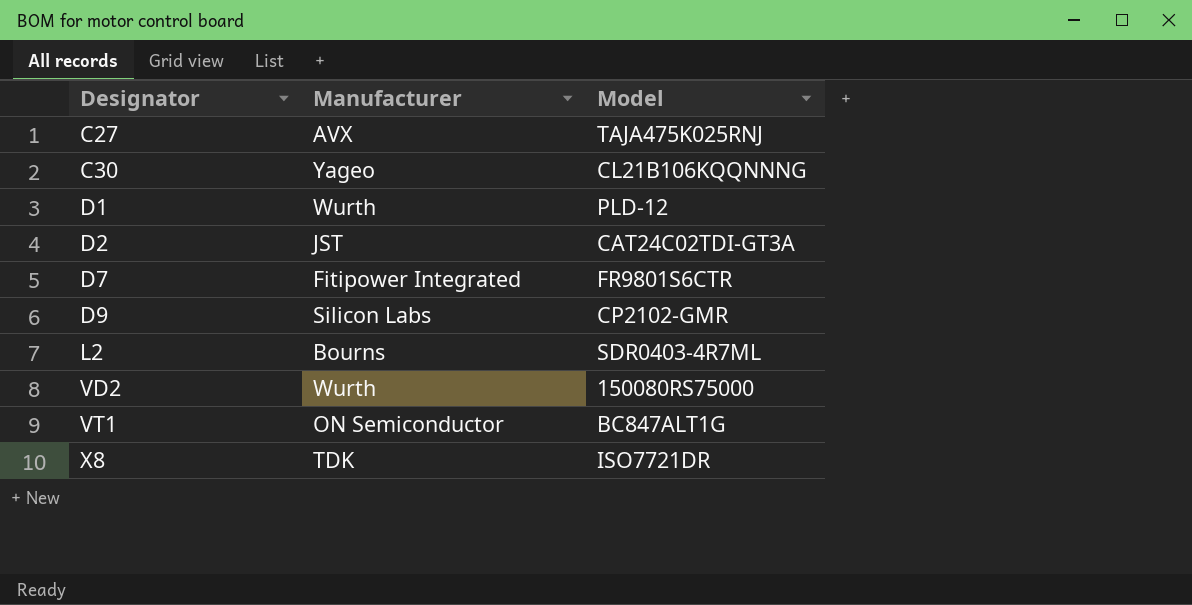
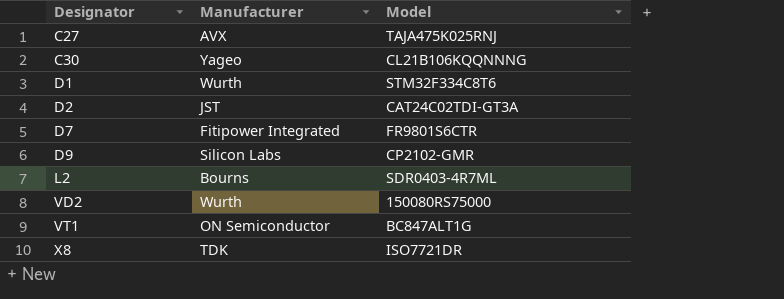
D1 | Model: PLD-12 -> STM32F334C8T6

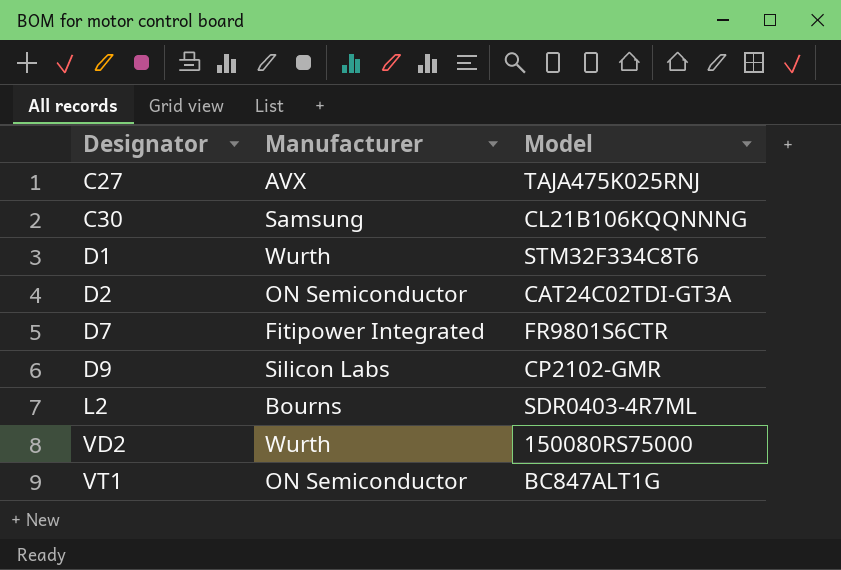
row X8: TDK | ISO7721DR -> none
C30 | Manufacturer: Yageo -> Samsung
D2 | Manufacturer: JST -> ON Semiconductor

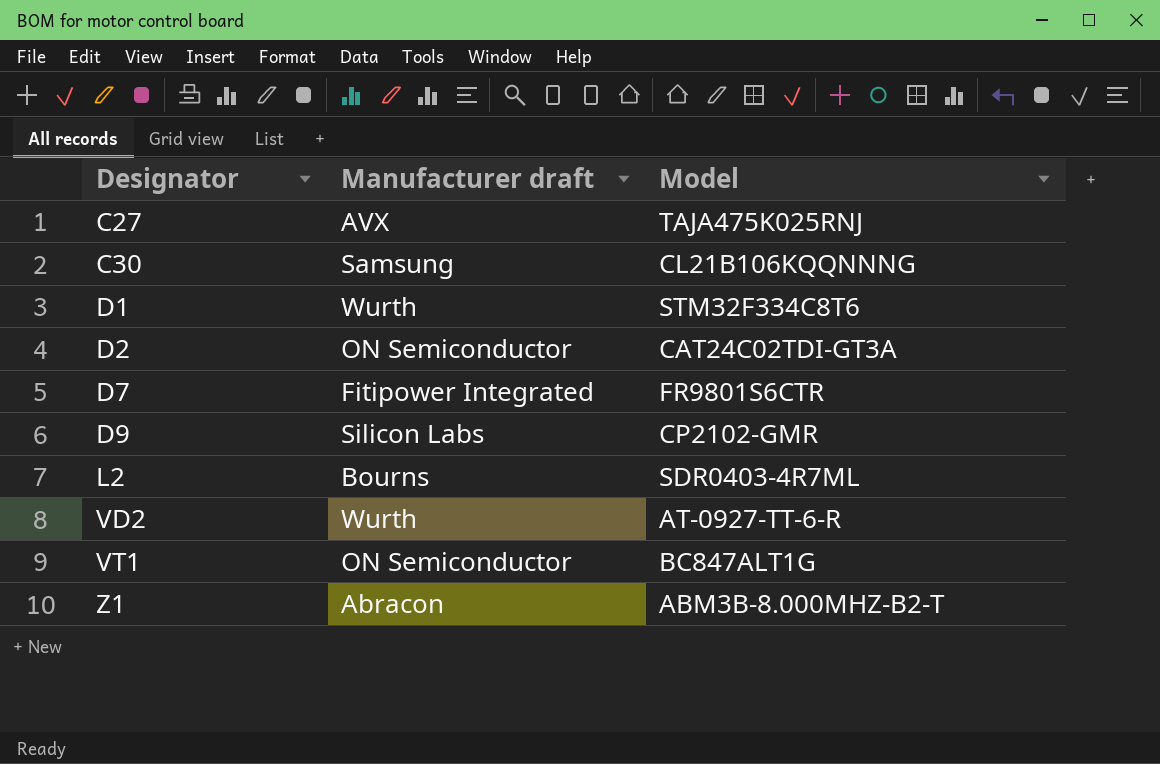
column name: Manufacturer -> Manufacturer draft
VD2 | Model: 150080RS75000 -> AT-0927-TT-6-R
row Z1: none -> Abracon | ABM3B-8.000MHZ-B2-T

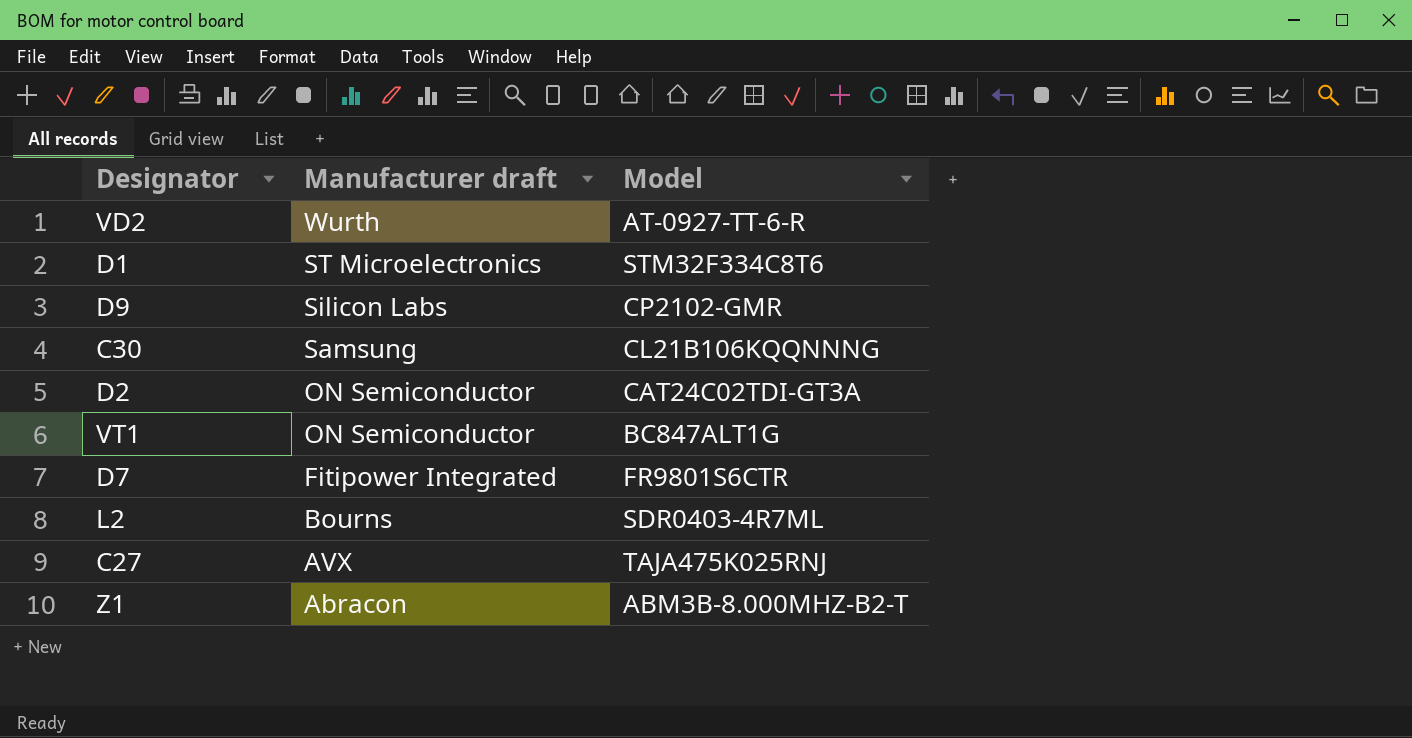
row order: Designator ascending -> Manufacturer draft descending
D1 | Manufacturer draft: Wurth -> ST Microelectronics

